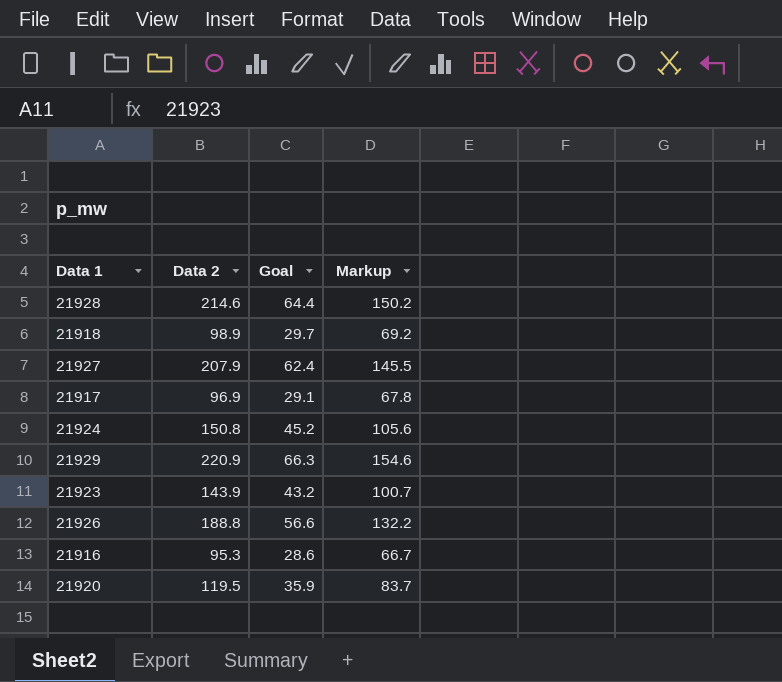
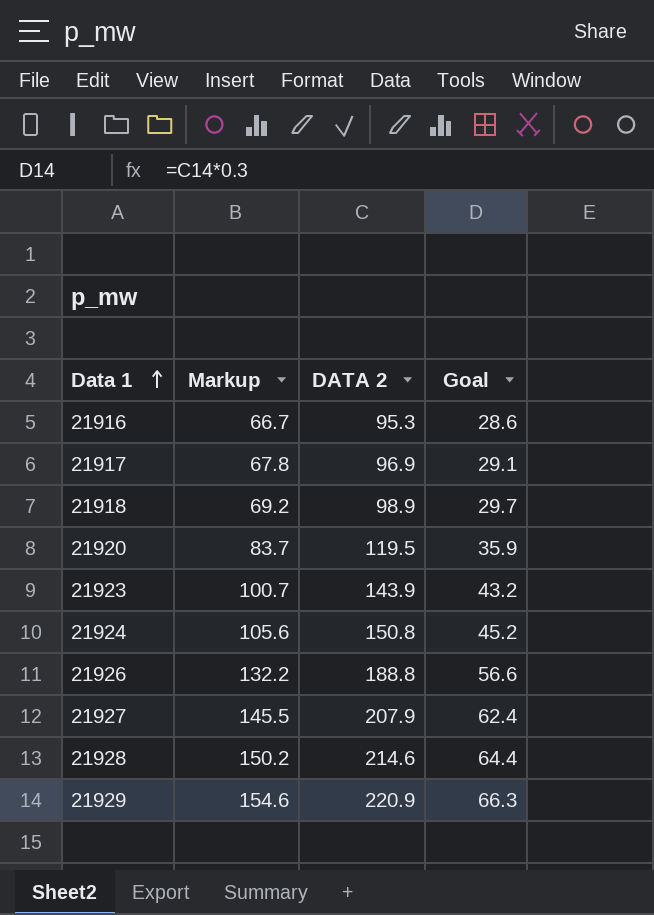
row order: none -> Data 1 ascending
column Markup | position: 4 -> 2
column name: Data 2 -> DATA 2

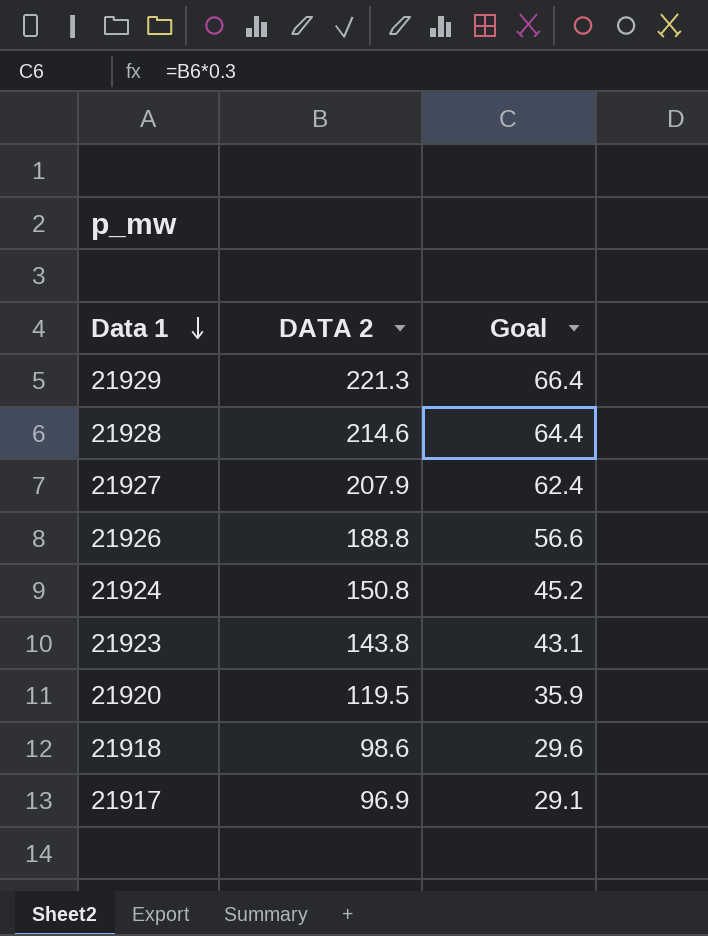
row order: Data 1 ascending -> Data 1 descending
column Markup | formula: [DATA 2] * 0.7 -> none
row 21916: 66.7 | 95.3 | 28.6 -> none
21929 | DATA 2: 220.9 -> 221.3
21929 | Goal: 66.3 -> 66.4
21923 | DATA 2: 143.9 -> 143.8
21923 | Goal: 43.2 -> 43.1
21918 | DATA 2: 98.9 -> 98.6
21918 | Goal: 29.7 -> 29.6

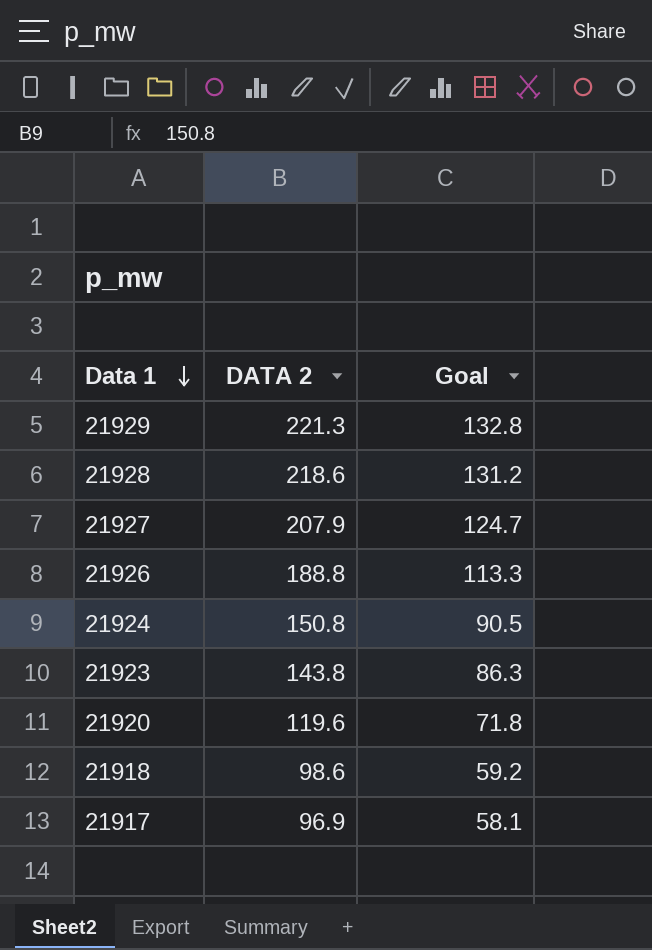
column Goal | formula: [DATA 2] * 0.3 -> [DATA 2] * 0.6
21928 | DATA 2: 214.6 -> 218.6
21920 | DATA 2: 119.5 -> 119.6

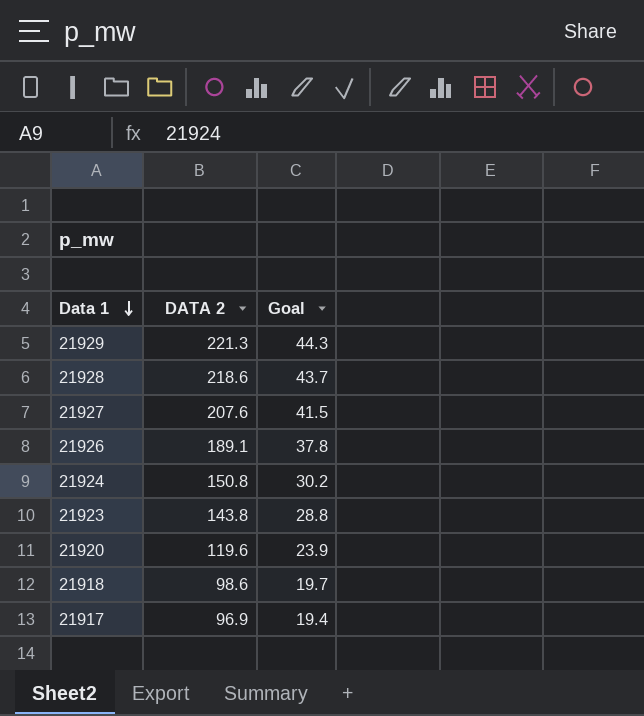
column Goal | formula: [DATA 2] * 0.6 -> [DATA 2] * 0.2
21927 | DATA 2: 207.9 -> 207.6
21926 | DATA 2: 188.8 -> 189.1

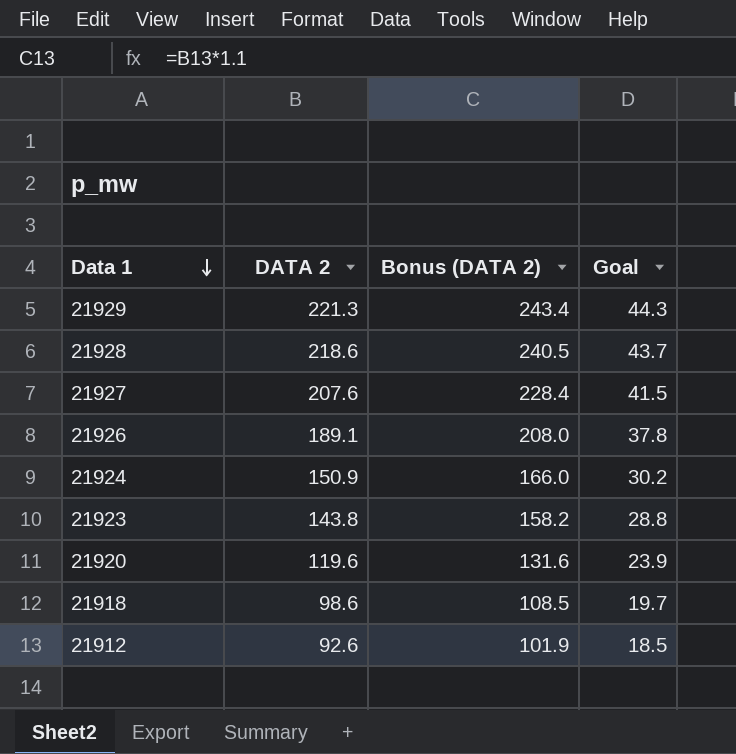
column Bonus (DATA 2) | formula: none -> [DATA 2] * 1.1
row 21917: 96.9 | 19.4 -> none
21924 | DATA 2: 150.8 -> 150.9
row 21912: none -> 92.6 | 101.9 | 18.5

